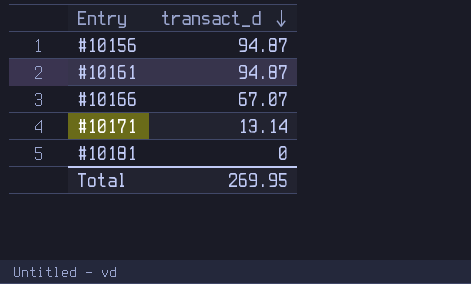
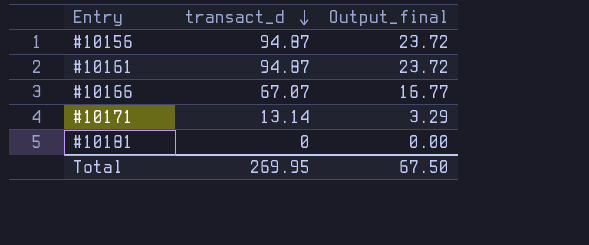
column Output_final | formula: none -> [transact_d] * 0.25

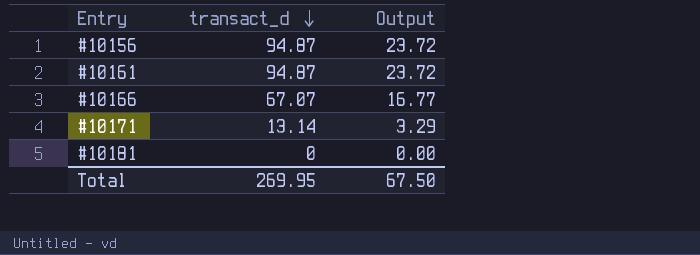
column name: Output_final -> Output

